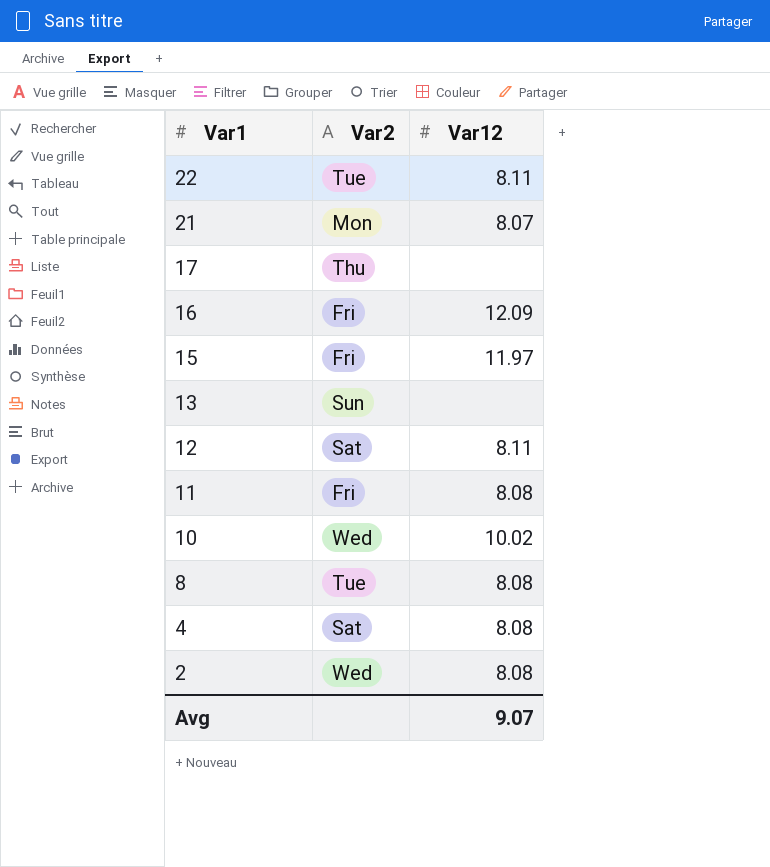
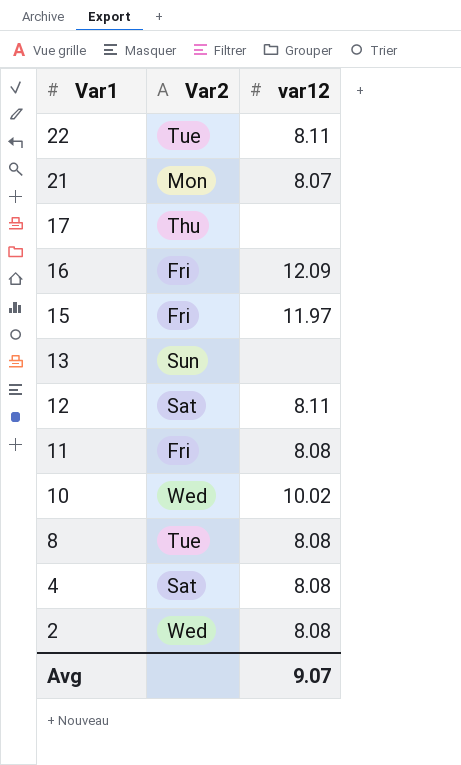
column name: Var12 -> var12

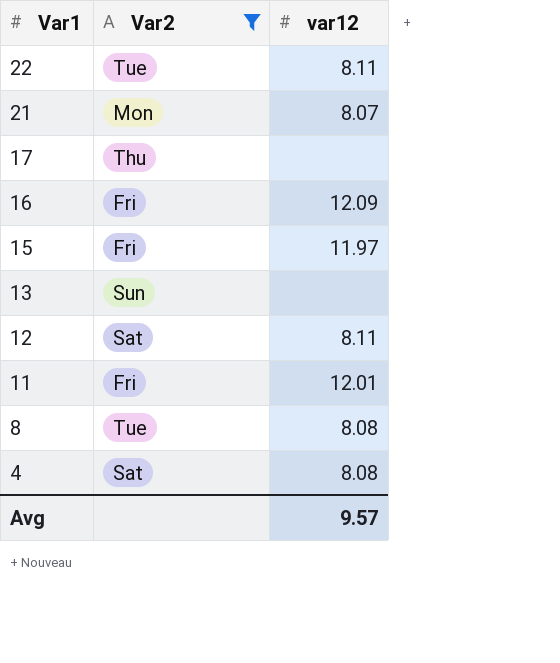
filter: none -> Var2 != Wed
11 | var12: 8.08 -> 12.01
Avg | var12: 9.07 -> 9.57

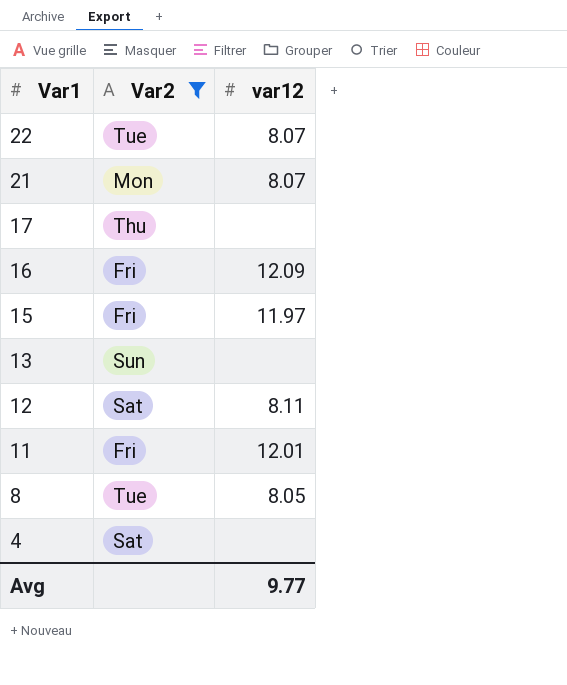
22 | var12: 8.11 -> 8.07
8 | var12: 8.08 -> 8.05
4 | var12: 8.08 -> none
Avg | var12: 9.57 -> 9.77

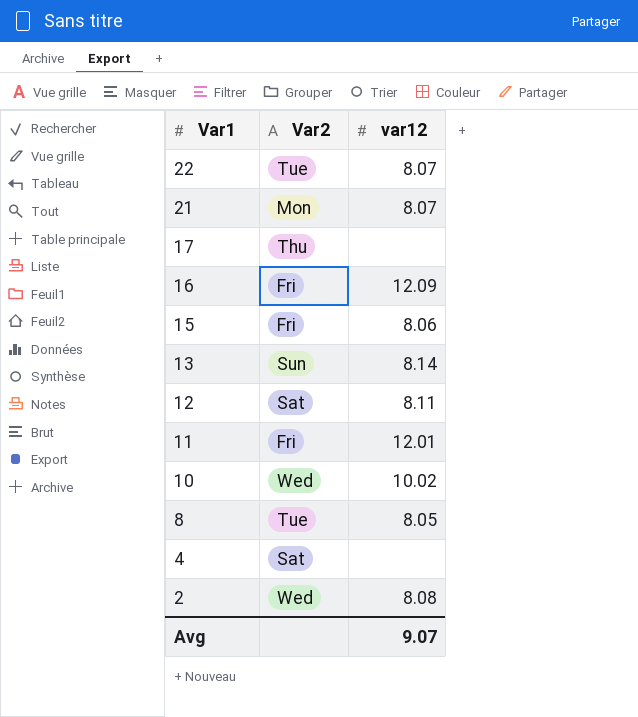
filter: Var2 != Wed -> none
15 | var12: 11.97 -> 8.06
13 | var12: none -> 8.14
Avg | var12: 9.77 -> 9.07

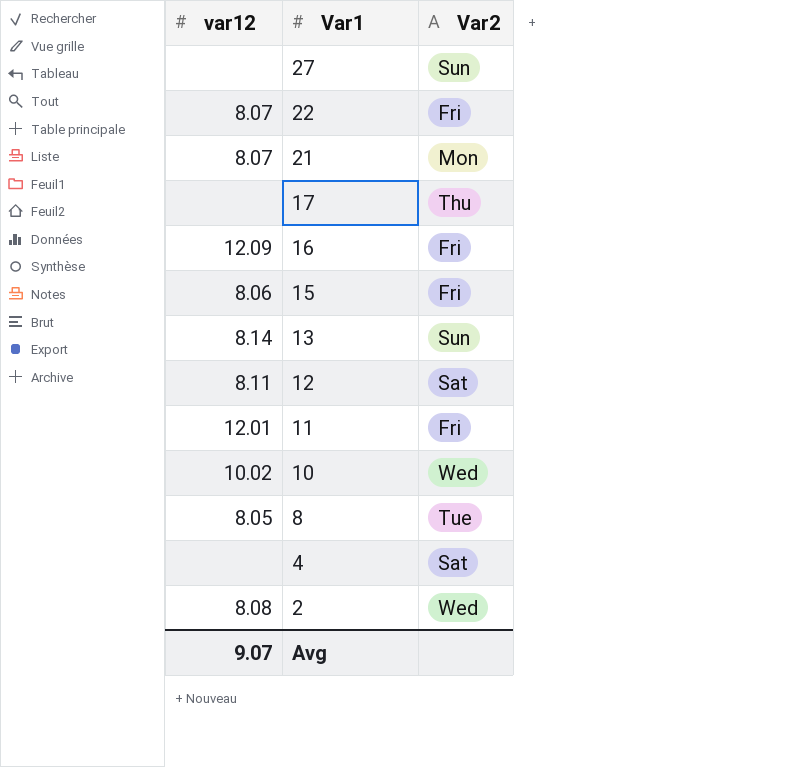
column var12 | position: 3 -> 1
row 27: none -> none | Sun
22 | Var2: Tue -> Fri

